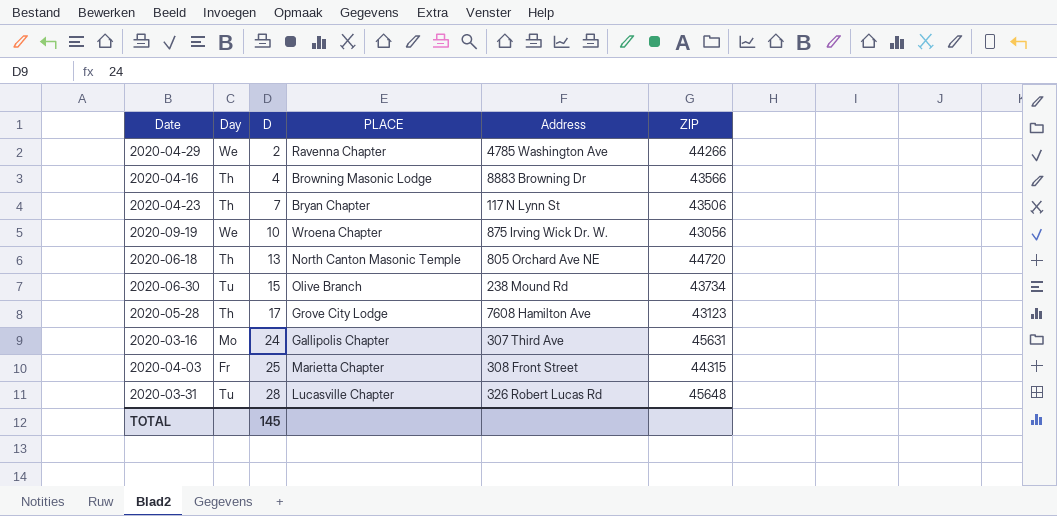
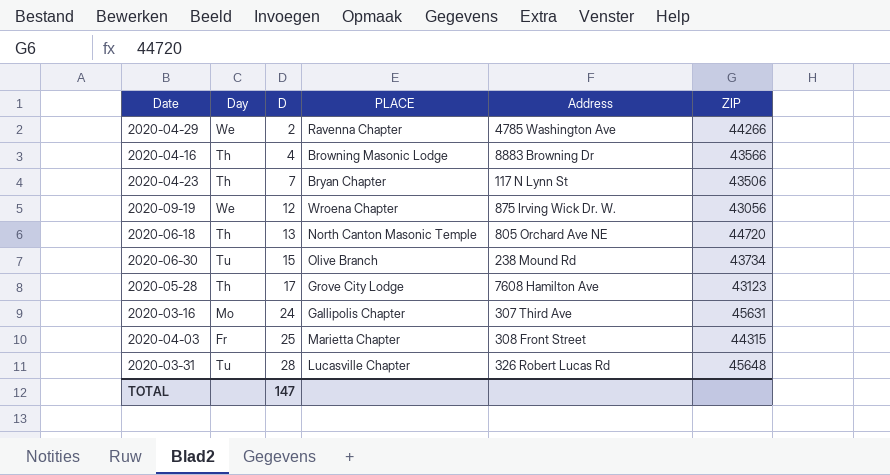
2020-09-19 | D: 10 -> 12
TOTAL | D: 145 -> 147

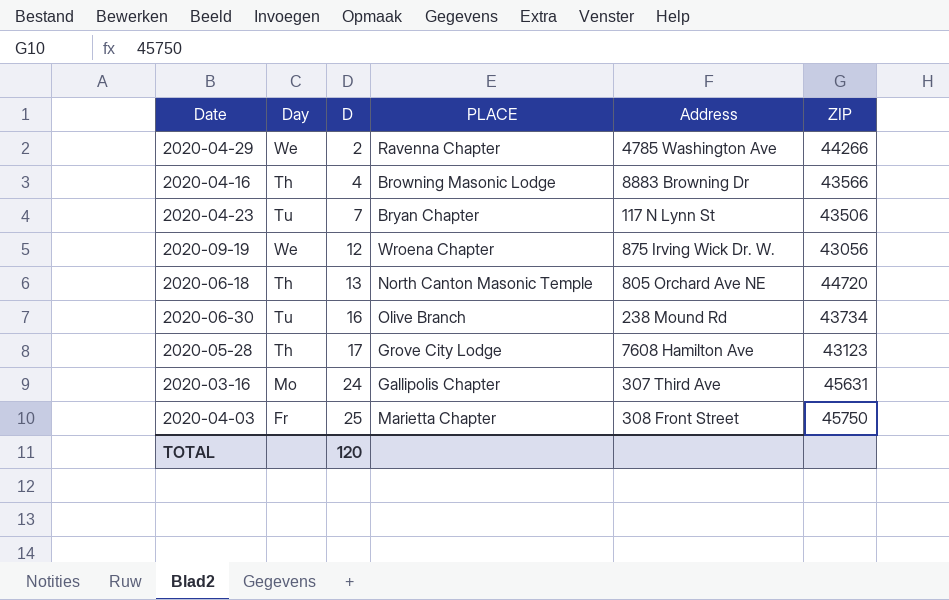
row 2020-03-31: Tu | 28 | Lucasville Chapter | 326 Robert Lucas Rd | 45648 -> none
2020-04-23 | Day: Th -> Tu
2020-06-30 | D: 15 -> 16
2020-04-03 | ZIP: 44315 -> 45750
TOTAL | D: 147 -> 120

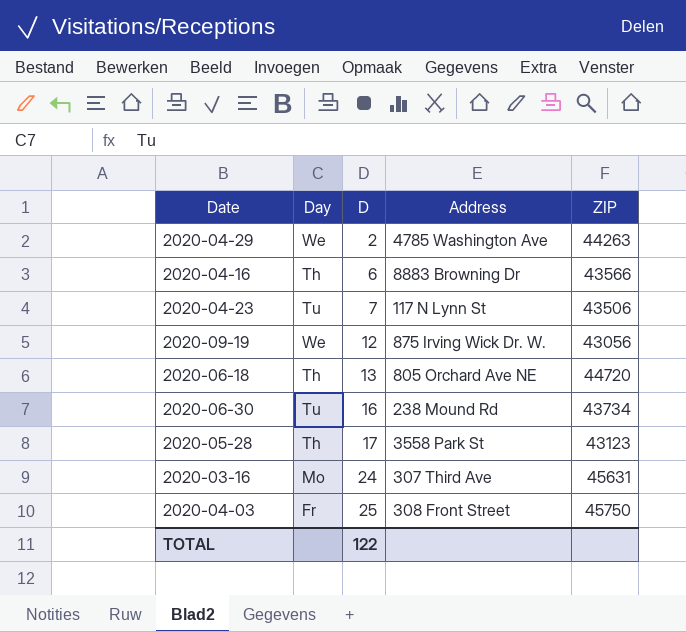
column PLACE | position: 4 -> none
2020-04-29 | ZIP: 44266 -> 44263
2020-04-16 | D: 4 -> 6
2020-05-28 | Address: 7608 Hamilton Ave -> 3558 Park St
TOTAL | D: 120 -> 122

